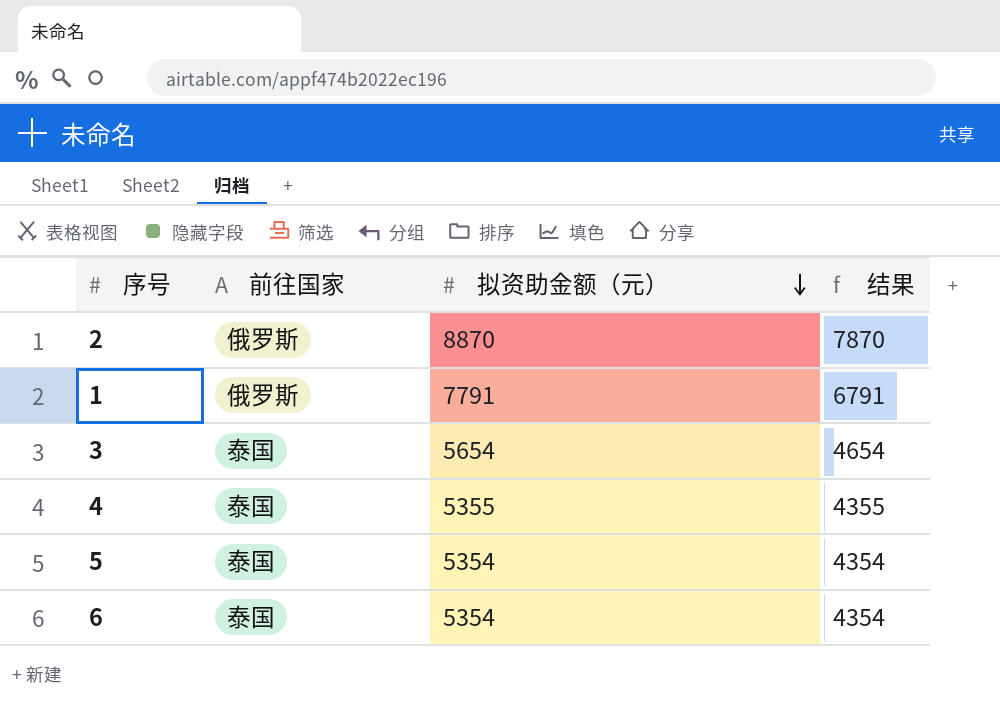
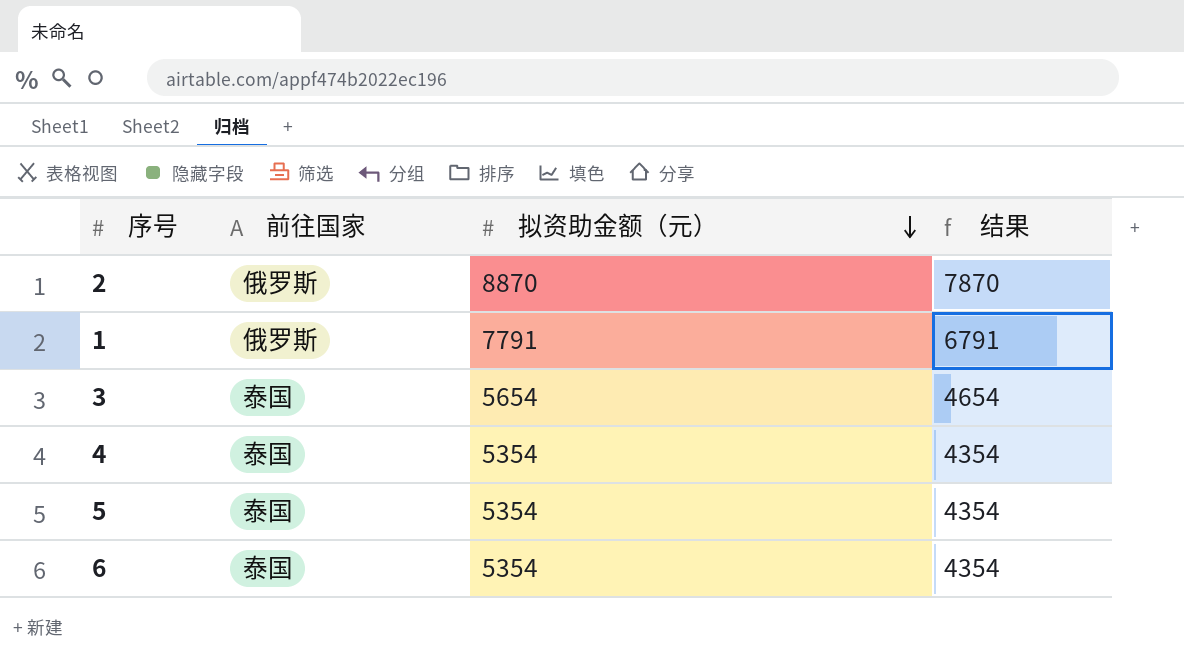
4 | 拟资助金额（元）: 5355 -> 5354
4 | 结果: 4355 -> 4354

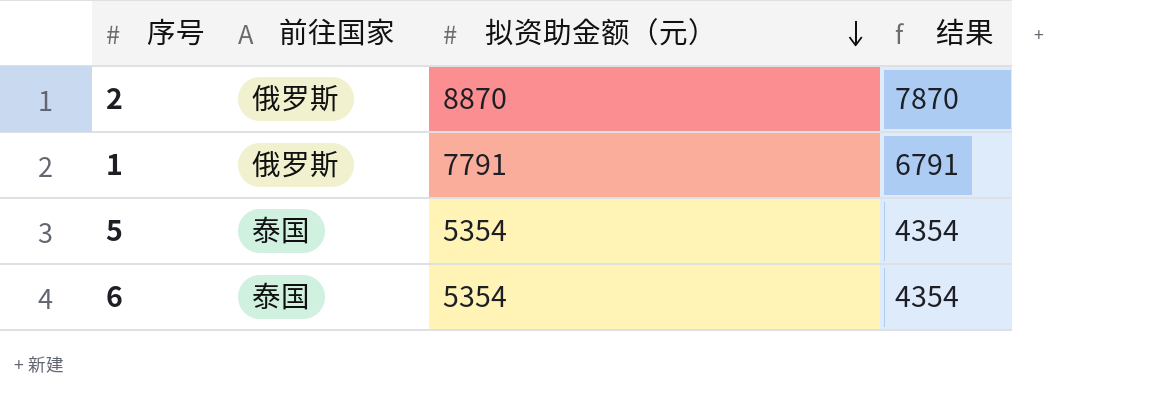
row 3: 泰国 | 5654 | 4654 -> none
row 4: 泰国 | 5354 | 4354 -> none

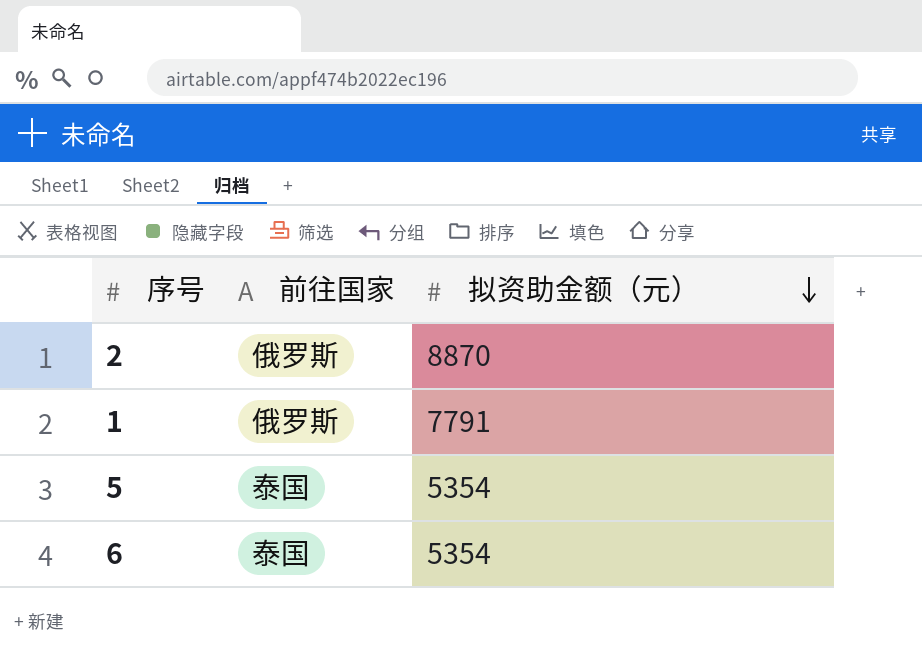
column 结果 | formula: [拟资助金额（元）] - 1000 -> none

